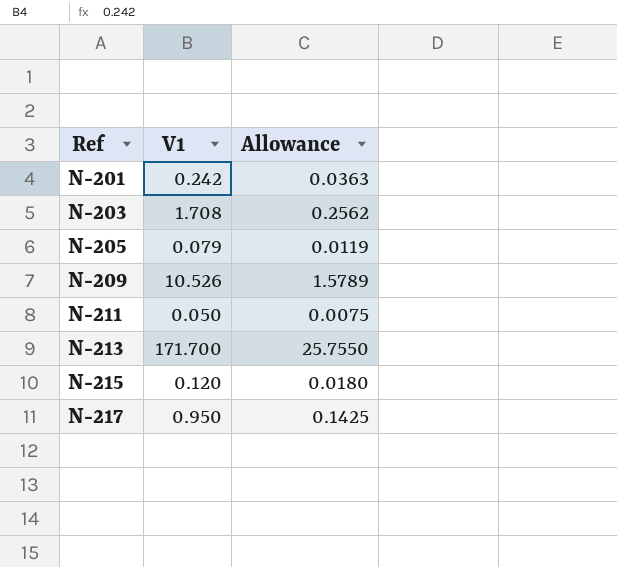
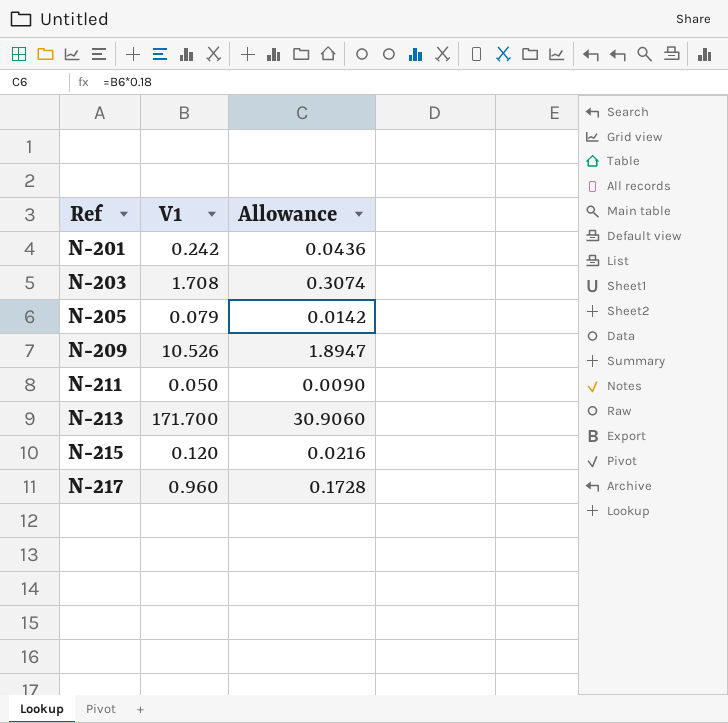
column Allowance | formula: [V1] * 0.15 -> [V1] * 0.18
N-217 | V1: 0.950 -> 0.960

